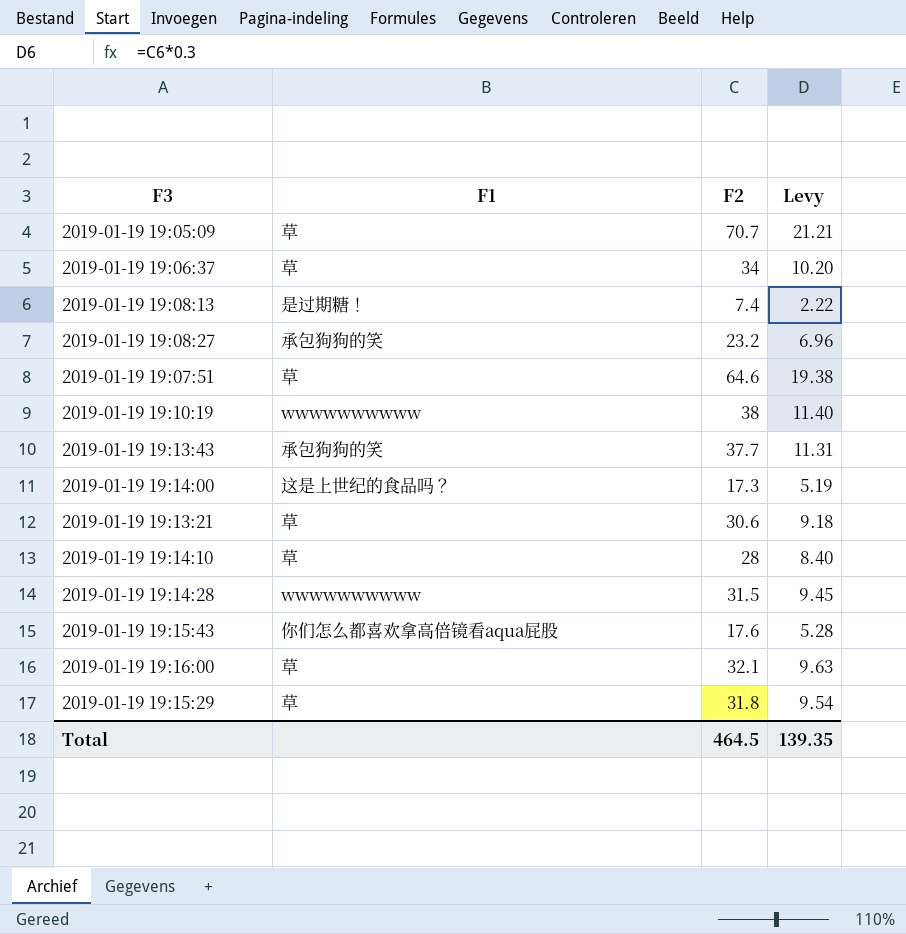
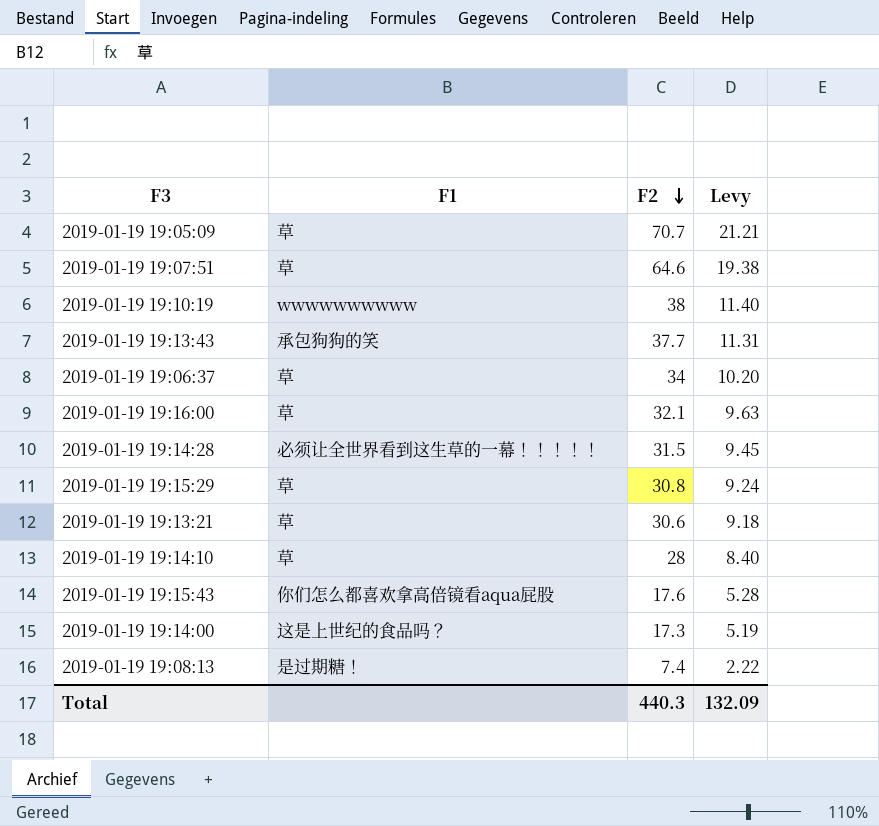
row order: none -> F2 descending
row 2019-01-19 19:08:27: 承包狗狗的笑 | 23.2 | 6.96 -> none
2019-01-19 19:14:28 | F1: wwwwwwwwww -> 必须让全世界看到这生草的一幕！！！！！
2019-01-19 19:15:29 | F2: 31.8 -> 30.8
2019-01-19 19:15:29 | Levy: 9.54 -> 9.24
Total | F2: 464.5 -> 440.3
Total | Levy: 139.35 -> 132.09

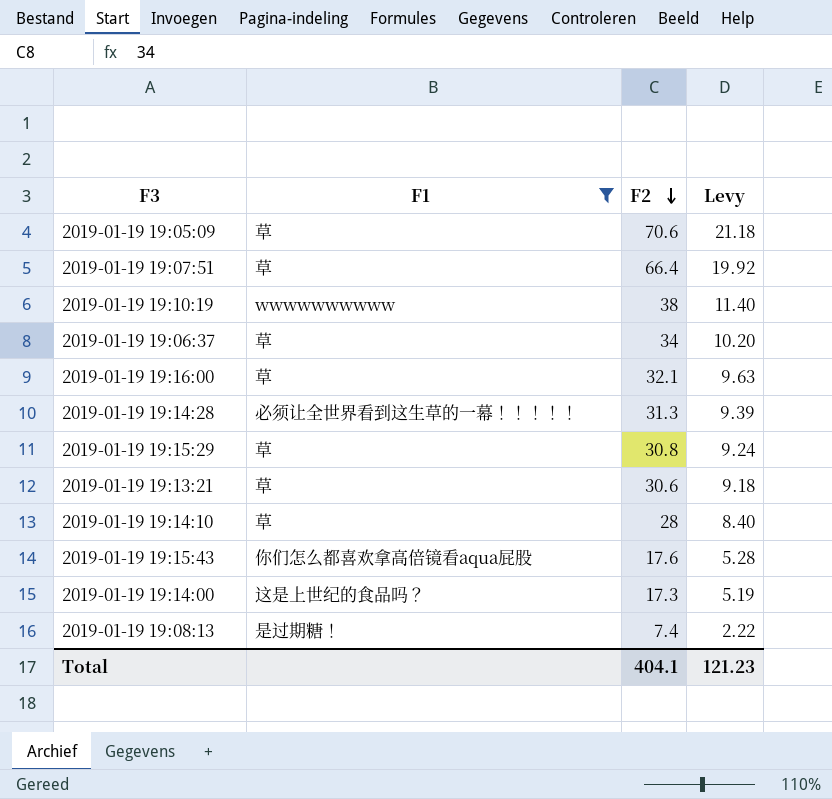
filter: none -> F1 != 承包狗狗的笑
2019-01-19 19:05:09 | F2: 70.7 -> 70.6
2019-01-19 19:05:09 | Levy: 21.21 -> 21.18
2019-01-19 19:07:51 | F2: 64.6 -> 66.4
2019-01-19 19:07:51 | Levy: 19.38 -> 19.92
2019-01-19 19:14:28 | F2: 31.5 -> 31.3
2019-01-19 19:14:28 | Levy: 9.45 -> 9.39
Total | F2: 440.3 -> 404.1
Total | Levy: 132.09 -> 121.23

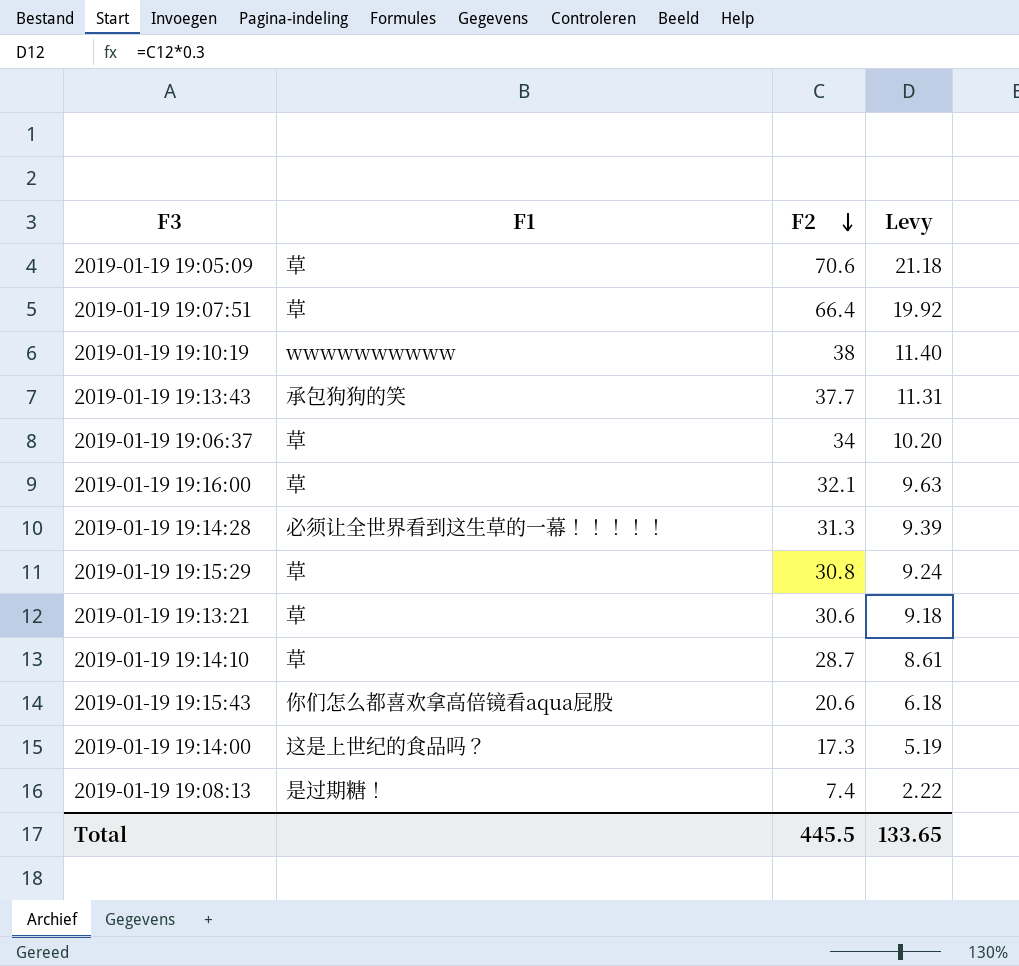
filter: F1 != 承包狗狗的笑 -> none
2019-01-19 19:14:10 | F2: 28 -> 28.7
2019-01-19 19:14:10 | Levy: 8.40 -> 8.61
2019-01-19 19:15:43 | F2: 17.6 -> 20.6
2019-01-19 19:15:43 | Levy: 5.28 -> 6.18
Total | F2: 404.1 -> 445.5
Total | Levy: 121.23 -> 133.65

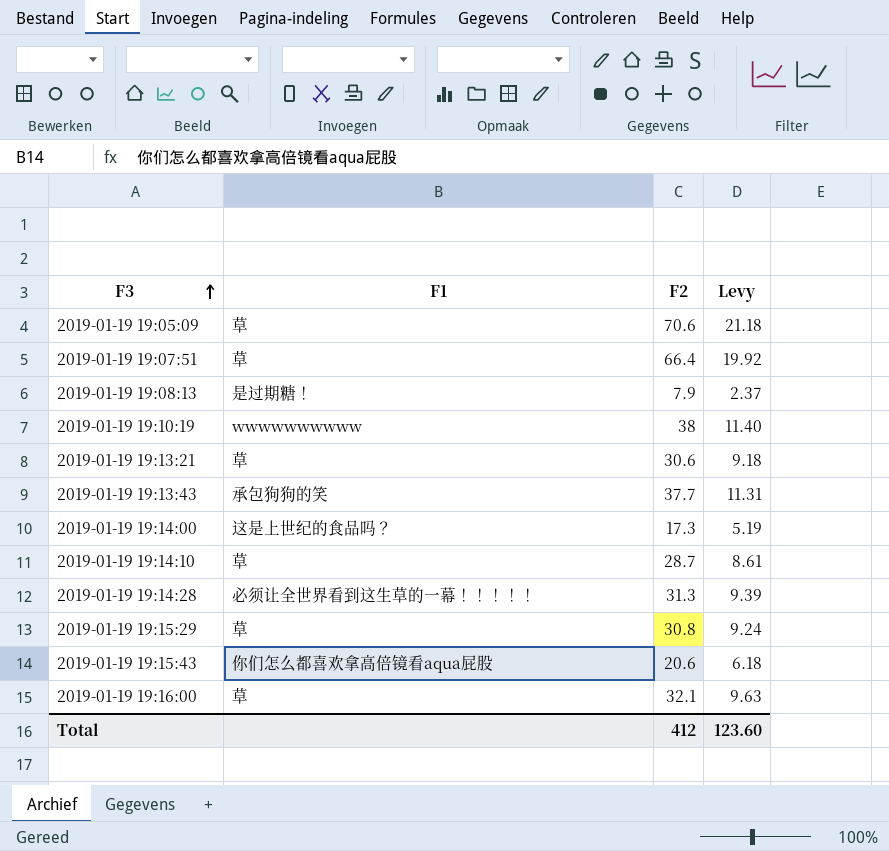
row order: F2 descending -> F3 ascending
row 2019-01-19 19:06:37: 草 | 34 | 10.20 -> none
2019-01-19 19:08:13 | F2: 7.4 -> 7.9
2019-01-19 19:08:13 | Levy: 2.22 -> 2.37
Total | F2: 445.5 -> 412
Total | Levy: 133.65 -> 123.60

